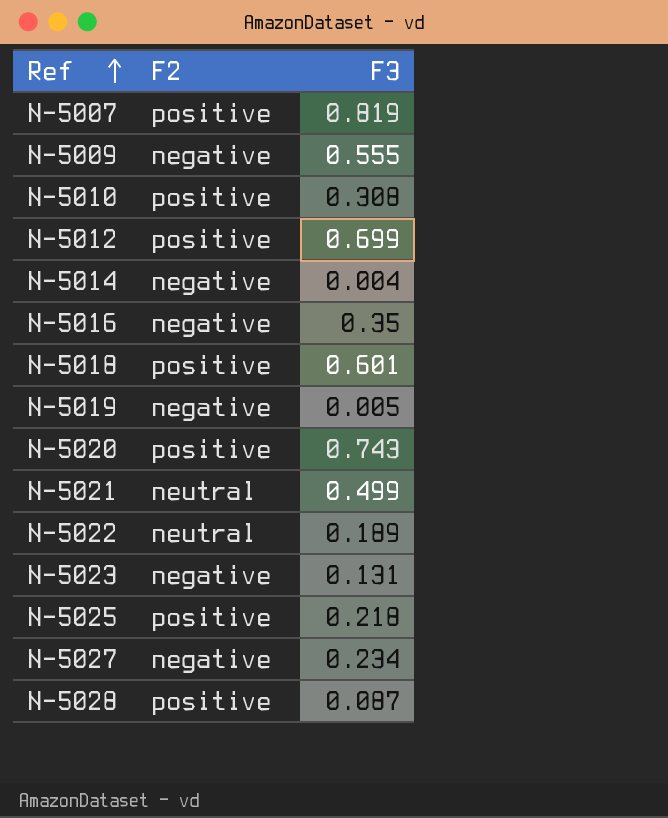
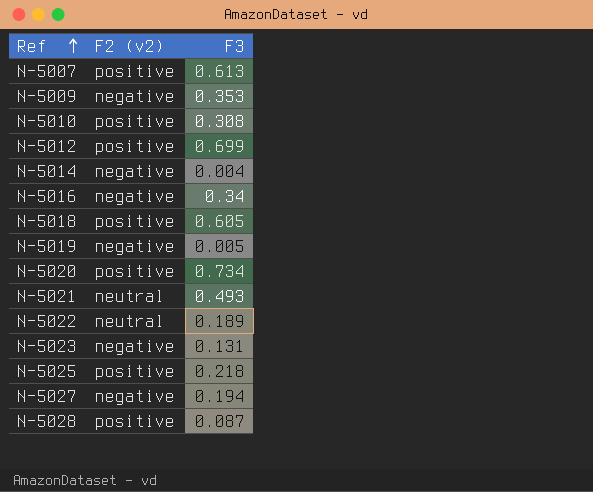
column name: F2 -> F2 (v2)
N-5007 | F3: 0.819 -> 0.613
N-5009 | F3: 0.555 -> 0.353
N-5016 | F3: 0.35 -> 0.34
N-5018 | F3: 0.601 -> 0.605
N-5020 | F3: 0.743 -> 0.734
N-5021 | F3: 0.499 -> 0.493
N-5027 | F3: 0.234 -> 0.194

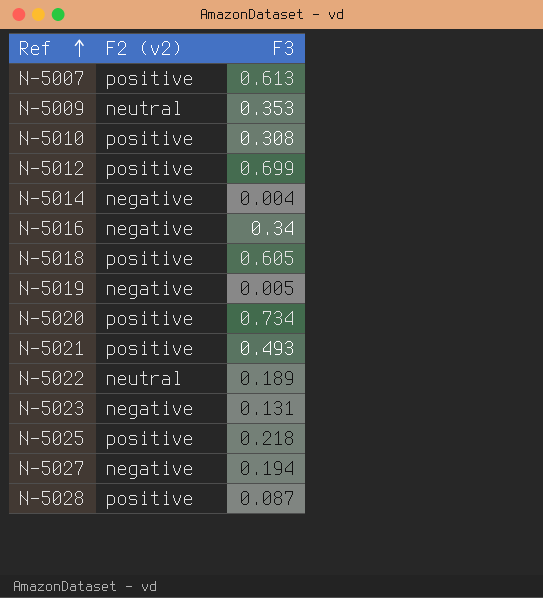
N-5009 | F2 (v2): negative -> neutral
N-5021 | F2 (v2): neutral -> positive

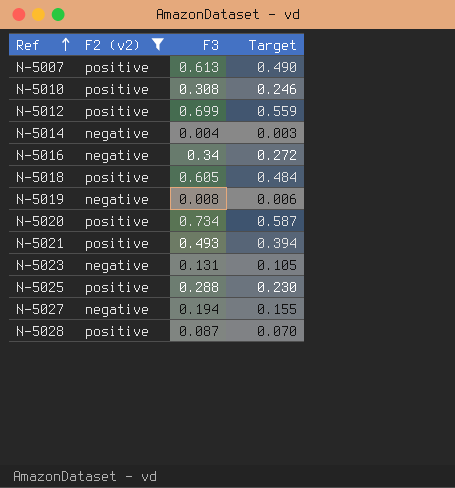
filter: none -> F2 (v2) != neutral
column Target | formula: none -> [F3] * 0.8
N-5019 | F3: 0.005 -> 0.008
N-5025 | F3: 0.218 -> 0.288

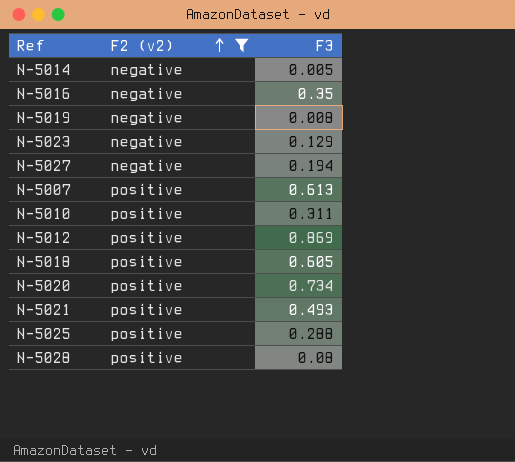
row order: Ref ascending -> F2 (v2) ascending
column Target | formula: [F3] * 0.8 -> none
N-5014 | F3: 0.004 -> 0.005
N-5016 | F3: 0.34 -> 0.35
N-5023 | F3: 0.131 -> 0.129
N-5010 | F3: 0.308 -> 0.311
N-5012 | F3: 0.699 -> 0.869
N-5028 | F3: 0.087 -> 0.08

